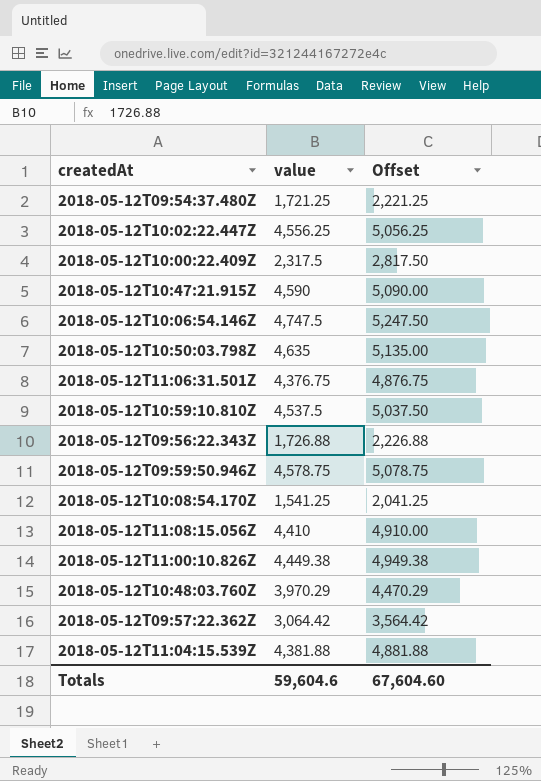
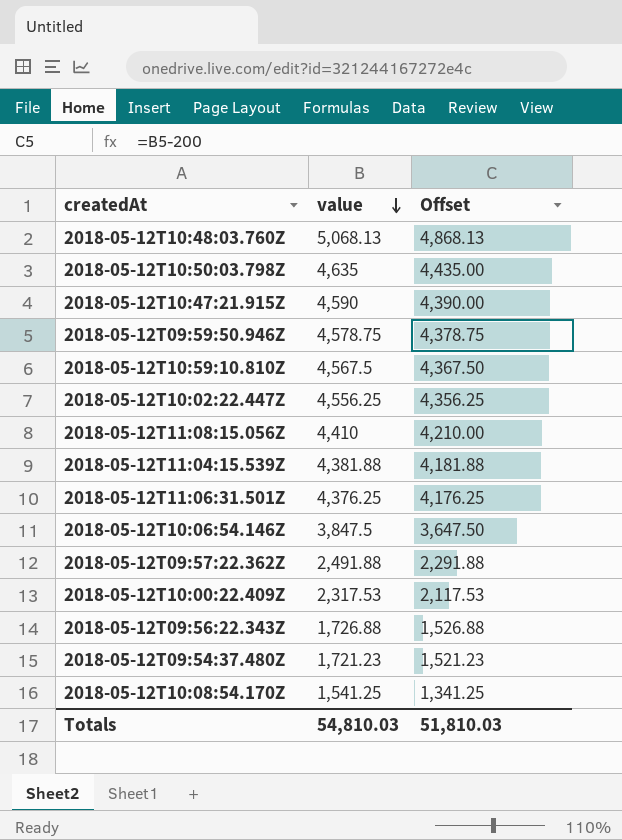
row order: none -> value descending
column Offset | formula: [value] + 500 -> [value] - 200
row 2018-05-12T11:00:10.826Z: 4,449.38 | 4,949.38 -> none
2018-05-12T10:48:03.760Z | value: 3,970.29 -> 5,068.13
2018-05-12T10:59:10.810Z | value: 4,537.5 -> 4,567.5
2018-05-12T11:06:31.501Z | value: 4,376.75 -> 4,376.25
2018-05-12T10:06:54.146Z | value: 4,747.5 -> 3,847.5
2018-05-12T09:57:22.362Z | value: 3,064.42 -> 2,491.88
2018-05-12T10:00:22.409Z | value: 2,317.5 -> 2,317.53
2018-05-12T09:54:37.480Z | value: 1,721.25 -> 1,721.23
Totals | value: 59,604.6 -> 54,810.03
Totals | Offset: 67,604.60 -> 51,810.03

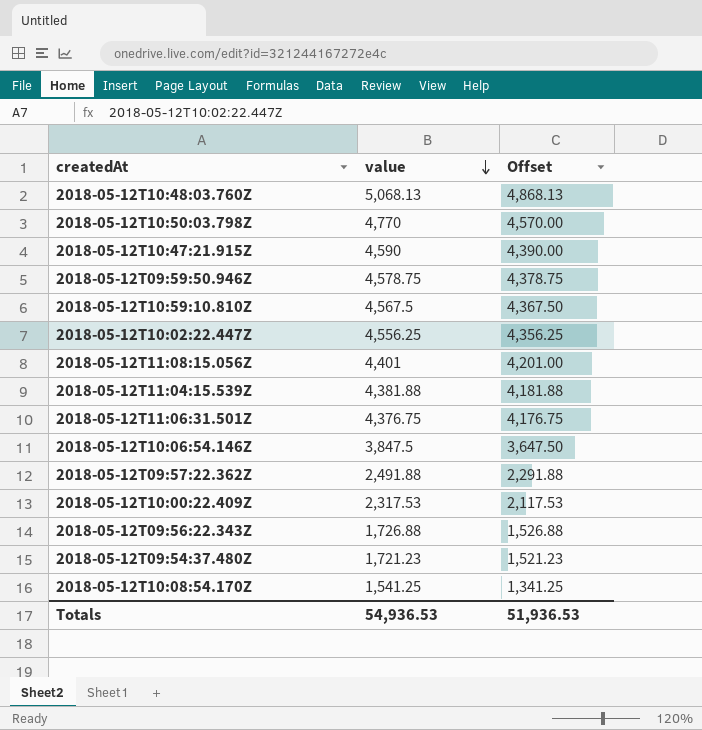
2018-05-12T10:50:03.798Z | value: 4,635 -> 4,770
2018-05-12T10:50:03.798Z | Offset: 4,435.00 -> 4,570.00
2018-05-12T11:08:15.056Z | value: 4,410 -> 4,401
2018-05-12T11:08:15.056Z | Offset: 4,210.00 -> 4,201.00
2018-05-12T11:06:31.501Z | value: 4,376.25 -> 4,376.75
2018-05-12T11:06:31.501Z | Offset: 4,176.25 -> 4,176.75
Totals | value: 54,810.03 -> 54,936.53
Totals | Offset: 51,810.03 -> 51,936.53

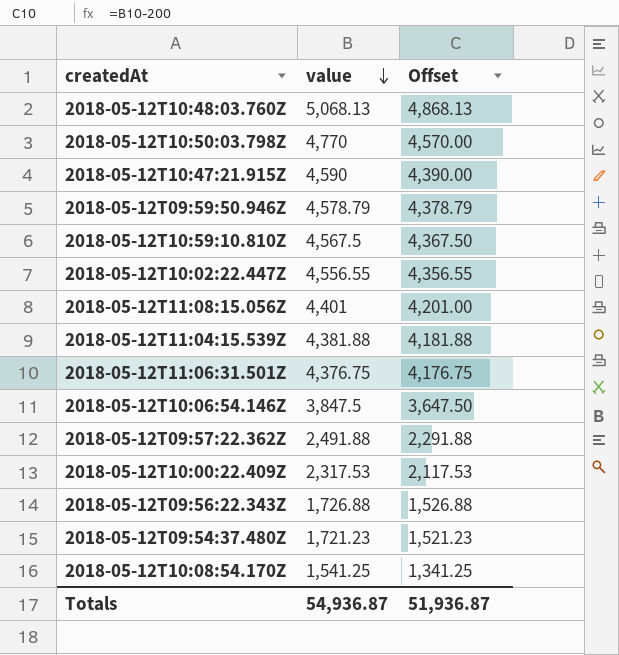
2018-05-12T09:59:50.946Z | value: 4,578.75 -> 4,578.79
2018-05-12T09:59:50.946Z | Offset: 4,378.75 -> 4,378.79
2018-05-12T10:02:22.447Z | value: 4,556.25 -> 4,556.55
2018-05-12T10:02:22.447Z | Offset: 4,356.25 -> 4,356.55
Totals | value: 54,936.53 -> 54,936.87
Totals | Offset: 51,936.53 -> 51,936.87

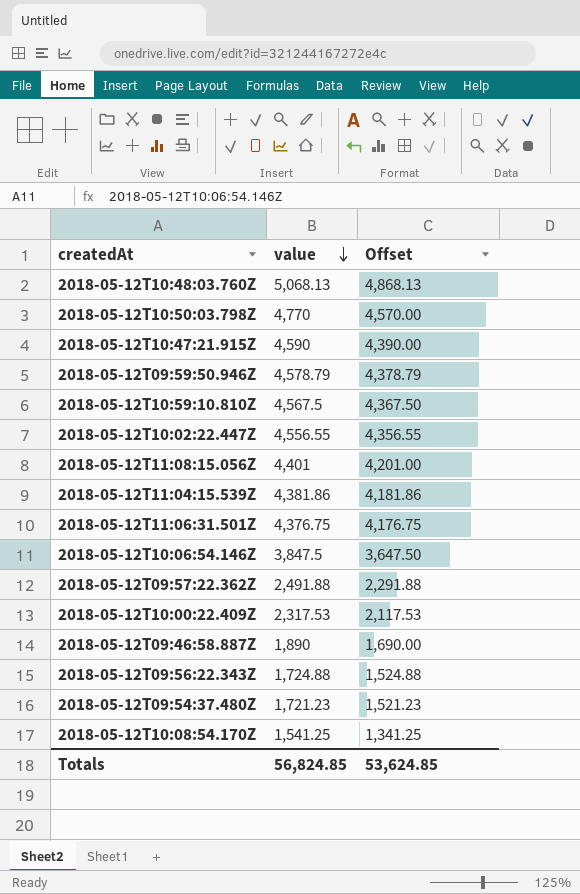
2018-05-12T11:04:15.539Z | value: 4,381.88 -> 4,381.86
2018-05-12T11:04:15.539Z | Offset: 4,181.88 -> 4,181.86
row 2018-05-12T09:46:58.887Z: none -> 1,890 | 1,690.00
2018-05-12T09:56:22.343Z | value: 1,726.88 -> 1,724.88
2018-05-12T09:56:22.343Z | Offset: 1,526.88 -> 1,524.88
Totals | value: 54,936.87 -> 56,824.85
Totals | Offset: 51,936.87 -> 53,624.85

